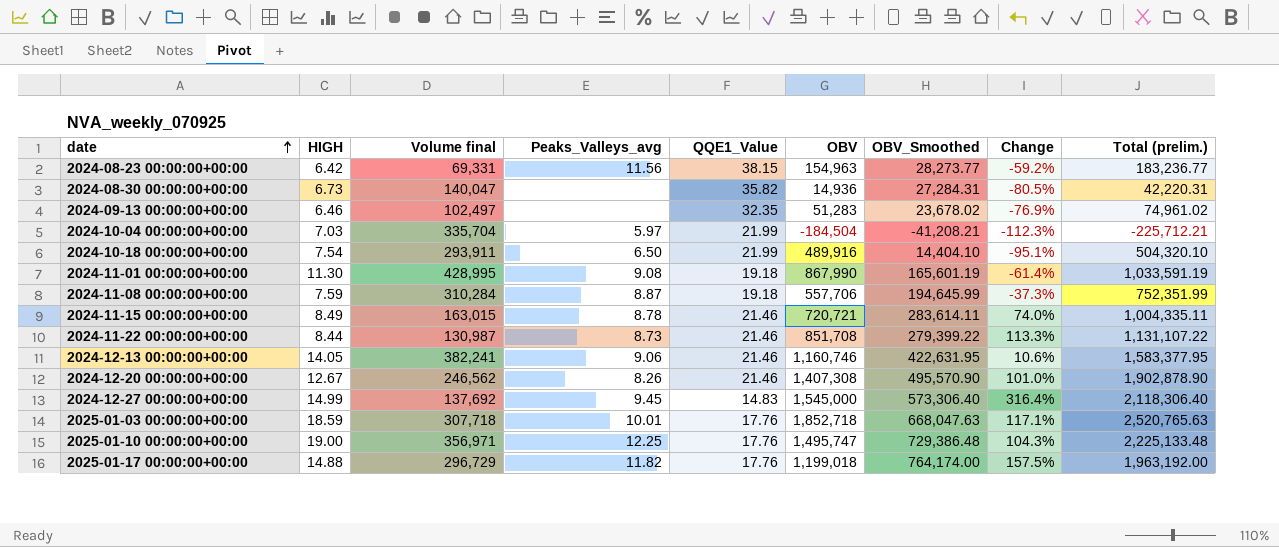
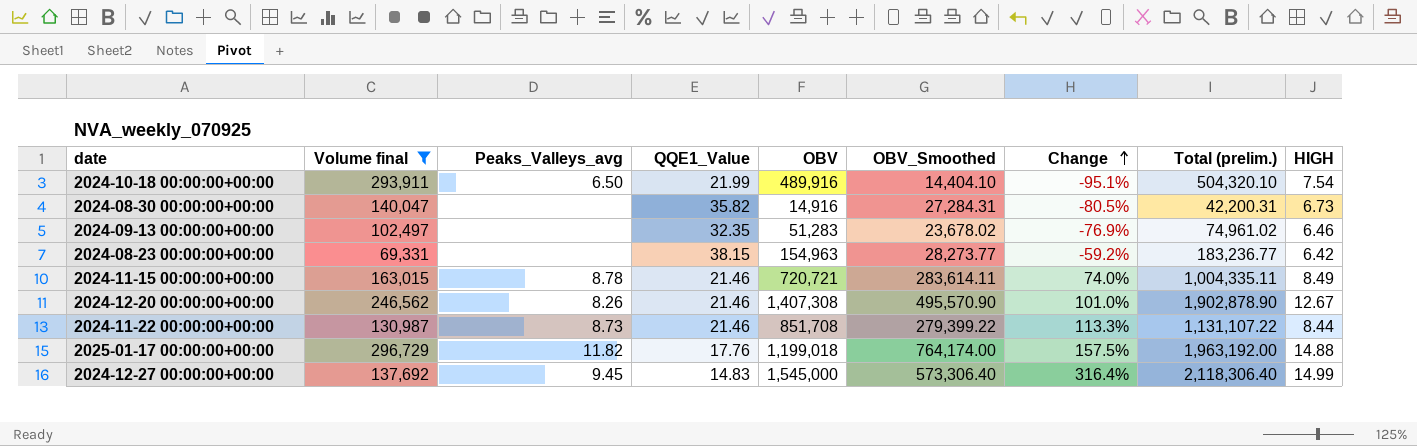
filter: none -> Volume final <= 296,729
row order: date ascending -> Change ascending
column HIGH | position: 2 -> 9
2024-08-30 00:00:00+00:00 | OBV: 14,936 -> 14,916
2024-08-30 00:00:00+00:00 | Total (prelim.): 42,220.31 -> 42,200.31
2024-08-23 00:00:00+00:00 | Peaks_Valleys_avg: 11.56 -> none

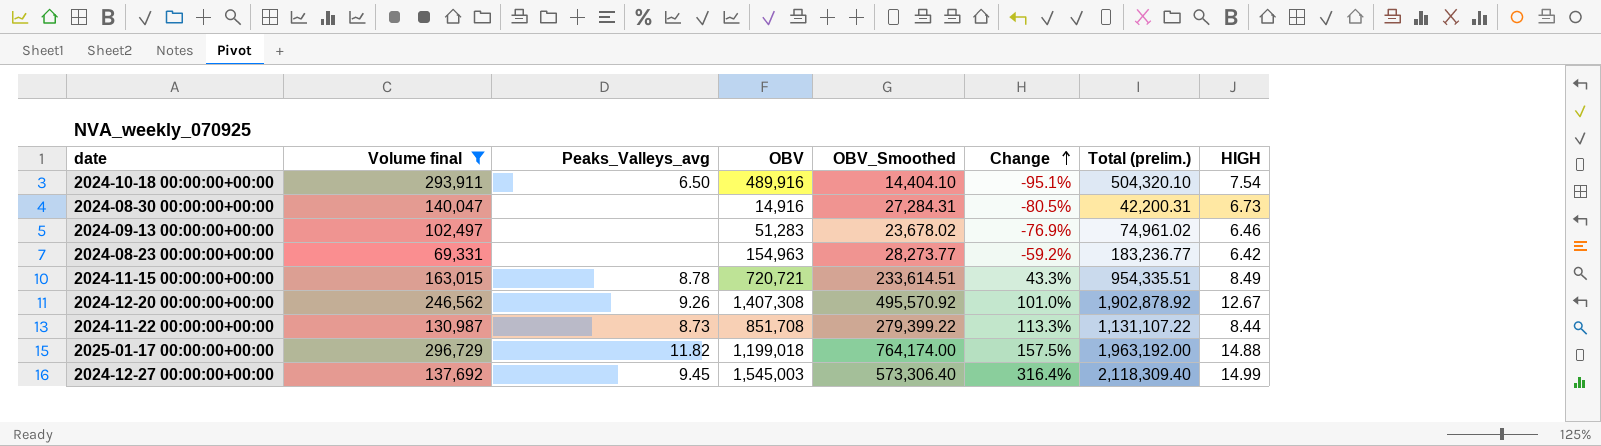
column QQE1_Value | position: 4 -> none
2024-11-15 00:00:00+00:00 | OBV_Smoothed: 283,614.11 -> 233,614.51
2024-11-15 00:00:00+00:00 | Change: 74.0% -> 43.3%
2024-11-15 00:00:00+00:00 | Total (prelim.): 1,004,335.11 -> 954,335.51
2024-12-20 00:00:00+00:00 | Peaks_Valleys_avg: 8.26 -> 9.26
2024-12-20 00:00:00+00:00 | OBV_Smoothed: 495,570.90 -> 495,570.92
2024-12-20 00:00:00+00:00 | Total (prelim.): 1,902,878.90 -> 1,902,878.92
2024-12-27 00:00:00+00:00 | OBV: 1,545,000 -> 1,545,003
2024-12-27 00:00:00+00:00 | Total (prelim.): 2,118,306.40 -> 2,118,309.40

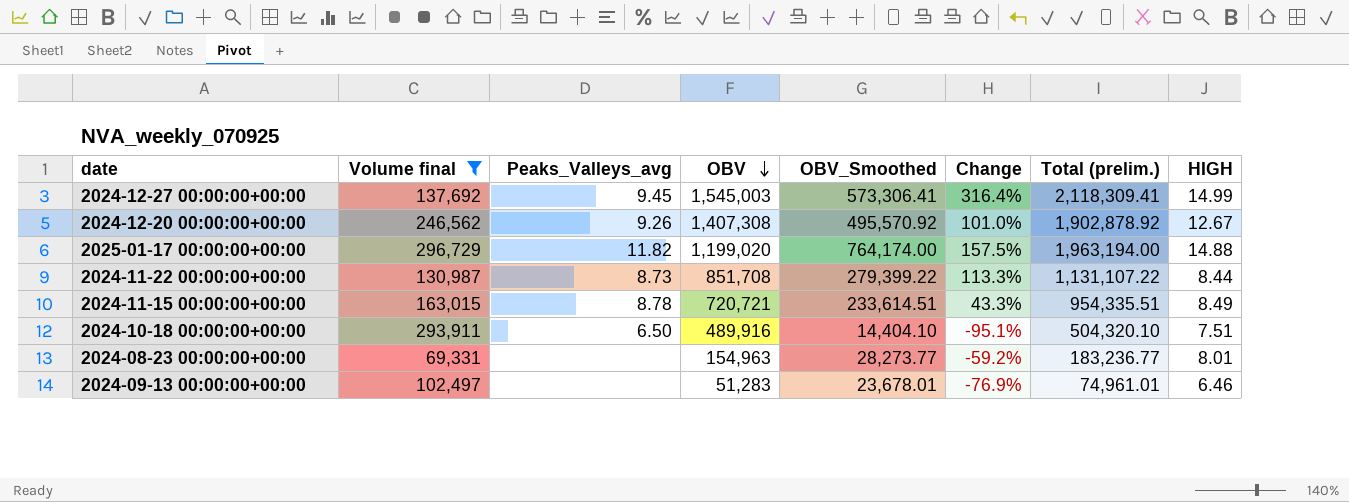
row order: Change ascending -> OBV descending
row 2024-08-30 00:00:00+00:00: 140,047 | none | 14,916 | 27,284.31 | -80.5% | 42,200.31 | 6.73 -> none
2024-12-27 00:00:00+00:00 | OBV_Smoothed: 573,306.40 -> 573,306.41
2024-12-27 00:00:00+00:00 | Total (prelim.): 2,118,309.40 -> 2,118,309.41
2025-01-17 00:00:00+00:00 | OBV: 1,199,018 -> 1,199,020
2025-01-17 00:00:00+00:00 | Total (prelim.): 1,963,192.00 -> 1,963,194.00
2024-10-18 00:00:00+00:00 | HIGH: 7.54 -> 7.51
2024-08-23 00:00:00+00:00 | HIGH: 6.42 -> 8.01
2024-09-13 00:00:00+00:00 | OBV_Smoothed: 23,678.02 -> 23,678.01
2024-09-13 00:00:00+00:00 | Total (prelim.): 74,961.02 -> 74,961.01

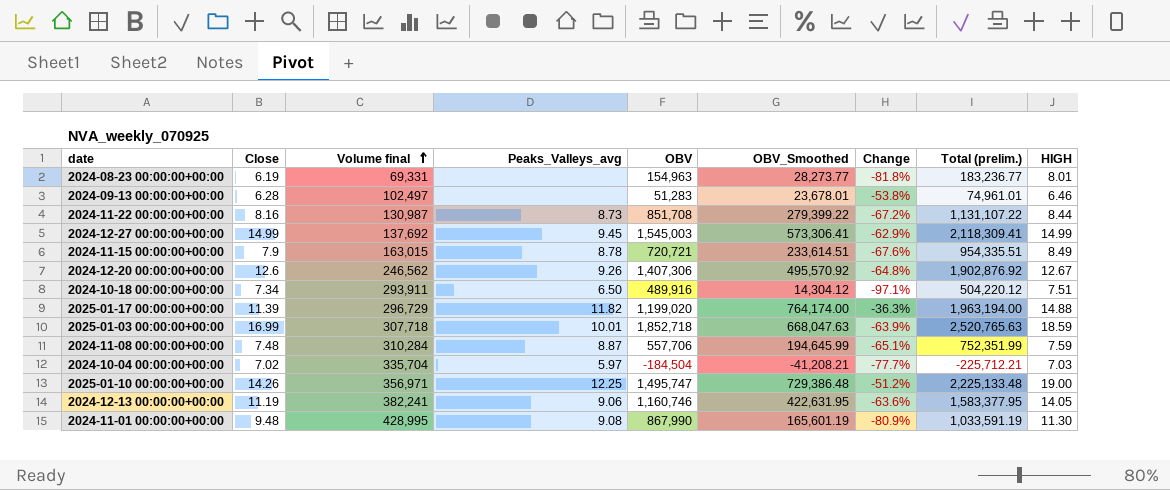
filter: Volume final <= 296,729 -> none
row order: OBV descending -> Volume final ascending
column Close | position: none -> 2
column Change | formula: ([OBV_Smoothed] - [Volume final]) / [Volume final] -> ([OBV_Smoothed] - [OBV]) / [OBV]
2024-12-20 00:00:00+00:00 | OBV: 1,407,308 -> 1,407,306
2024-12-20 00:00:00+00:00 | Total (prelim.): 1,902,878.92 -> 1,902,876.92
2024-10-18 00:00:00+00:00 | OBV_Smoothed: 14,404.10 -> 14,304.12
2024-10-18 00:00:00+00:00 | Total (prelim.): 504,320.10 -> 504,220.12

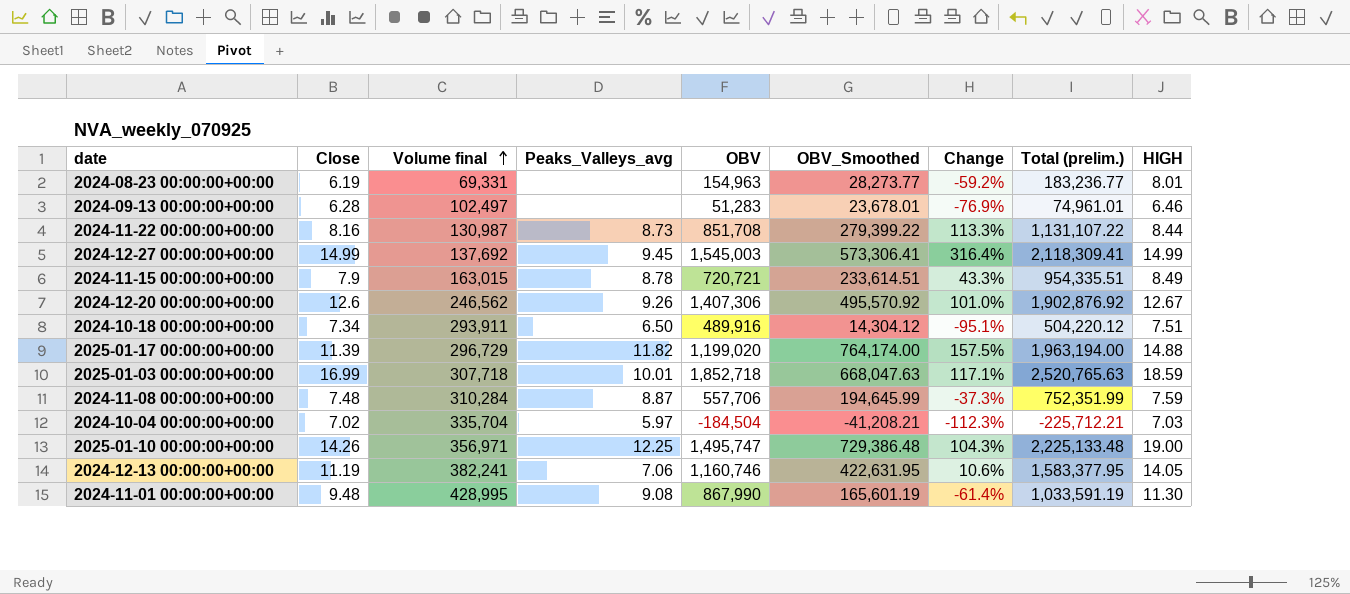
column Change | formula: ([OBV_Smoothed] - [OBV]) / [OBV] -> ([OBV_Smoothed] - [Volume final]) / [Volume final]
2024-12-13 00:00:00+00:00 | Peaks_Valleys_avg: 9.06 -> 7.06

